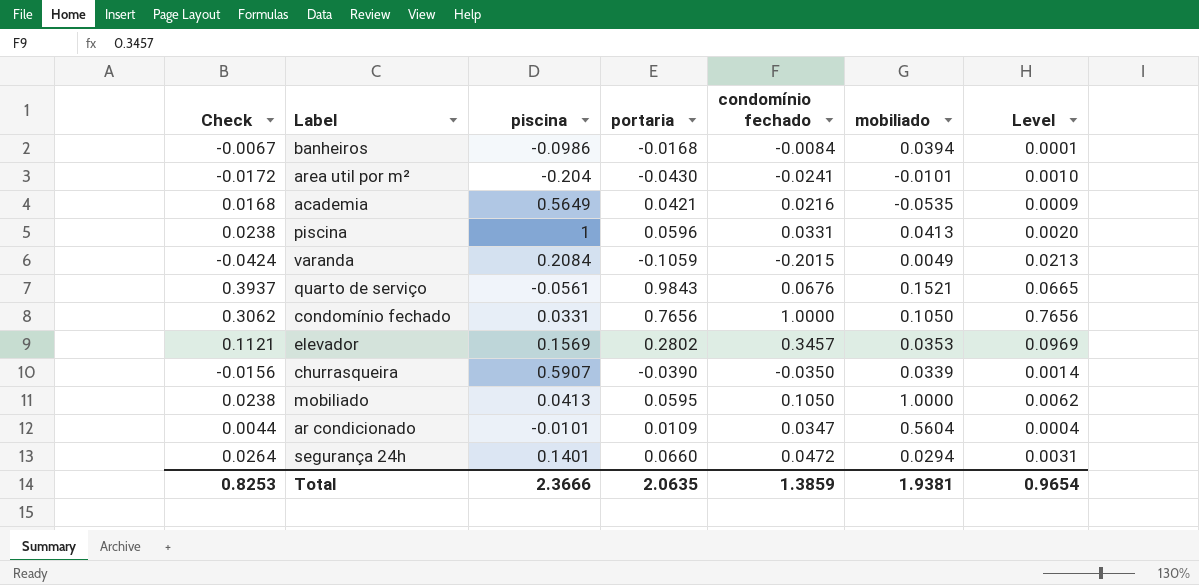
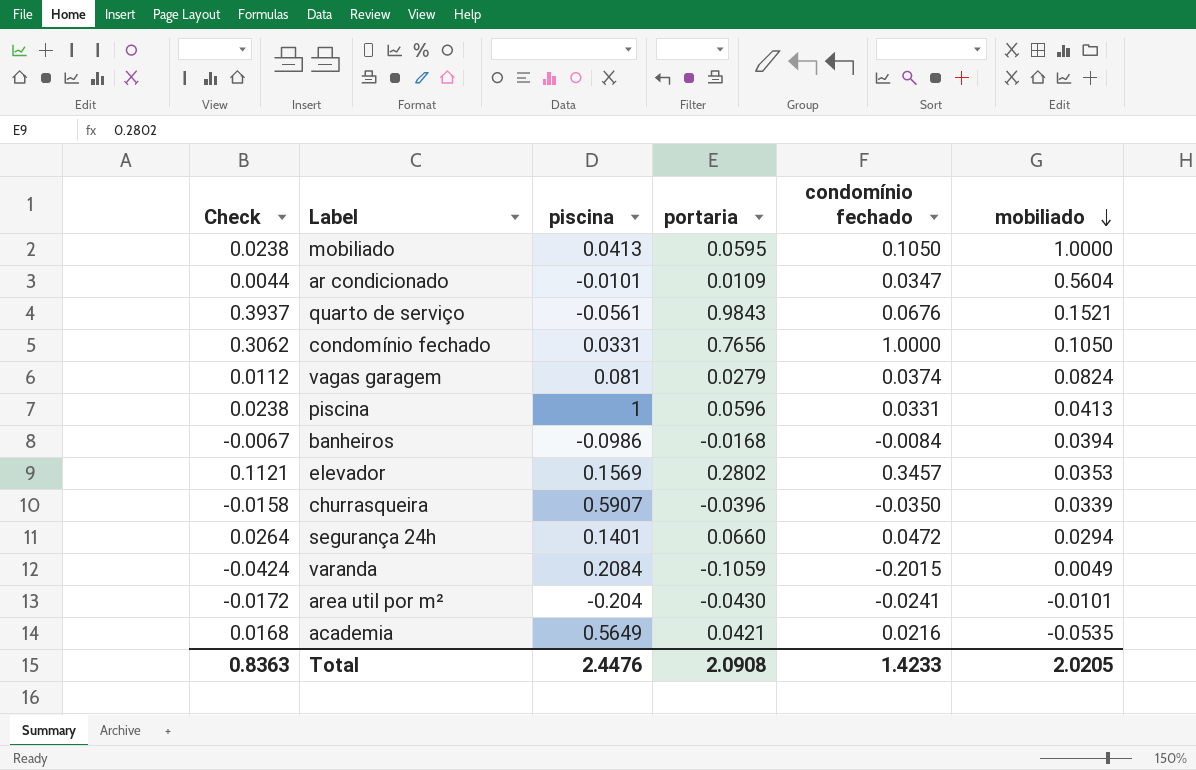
row order: none -> mobiliado descending
column Level | formula: [portaria] * [condomínio fechado] -> none
row vagas garagem: none -> 0.0112 | 0.081 | 0.0279 | 0.0374 | 0.0824
churrasqueira | Check: -0.0156 -> -0.0158
churrasqueira | portaria: -0.0390 -> -0.0396
Total | Check: 0.8253 -> 0.8363
Total | piscina: 2.3666 -> 2.4476
Total | portaria: 2.0635 -> 2.0908
Total | condomínio fechado: 1.3859 -> 1.4233
Total | mobiliado: 1.9381 -> 2.0205

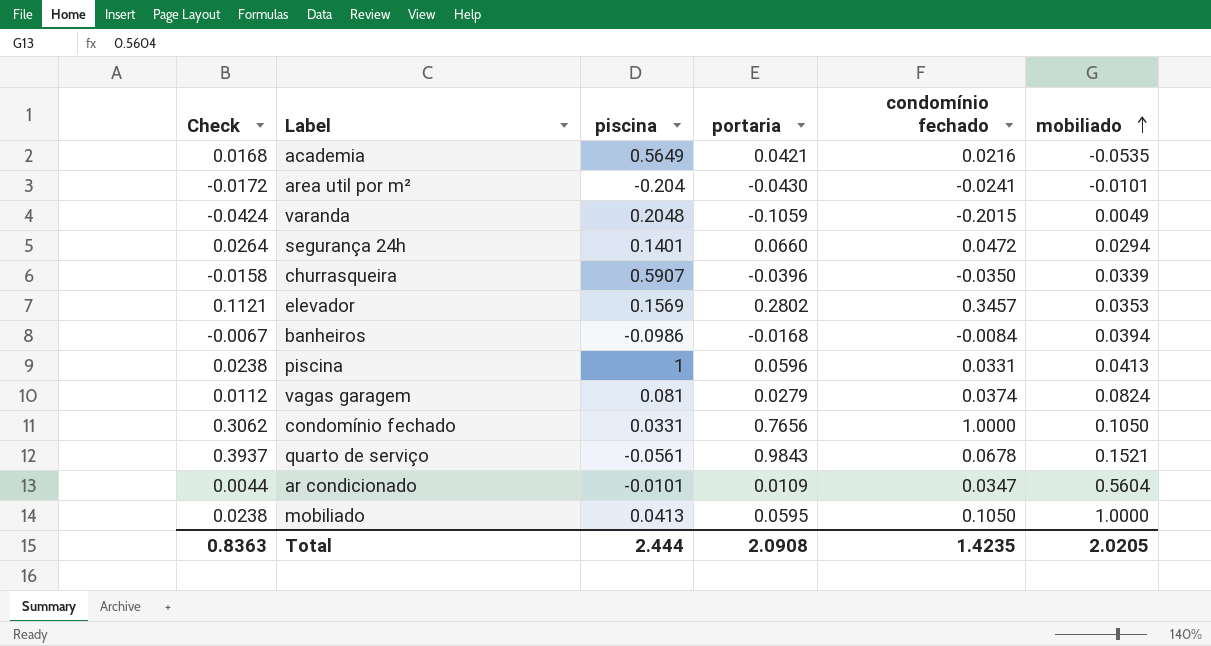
row order: mobiliado descending -> mobiliado ascending
varanda | piscina: 0.2084 -> 0.2048
quarto de serviço | condomínio fechado: 0.0676 -> 0.0678
Total | piscina: 2.4476 -> 2.444
Total | condomínio fechado: 1.4233 -> 1.4235

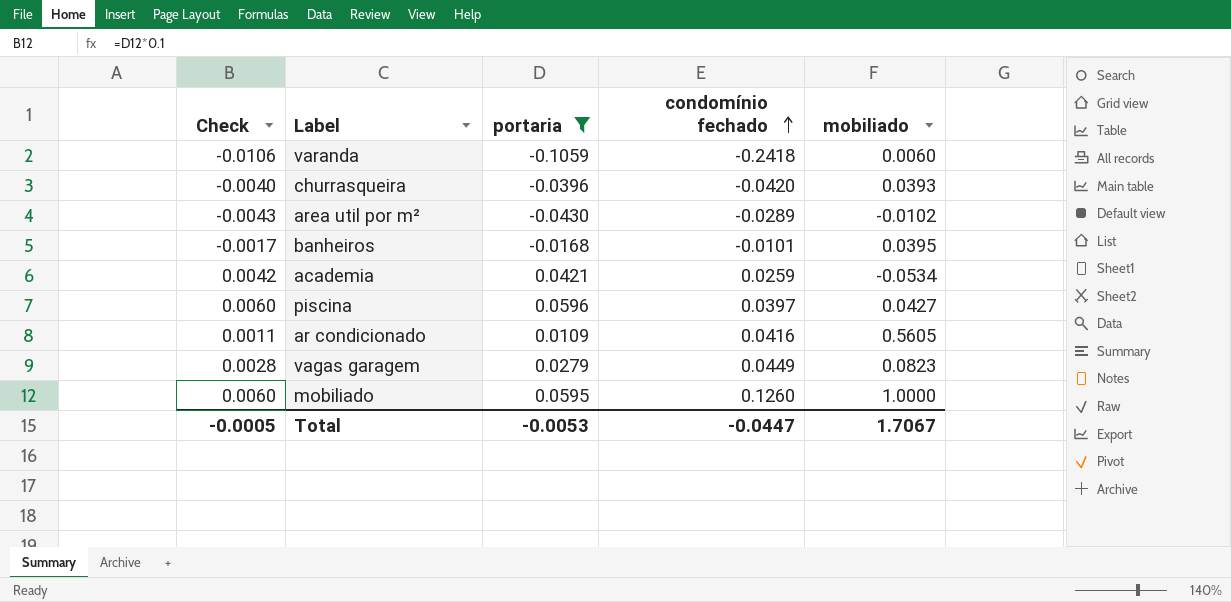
filter: none -> portaria <= 0.0596
row order: mobiliado ascending -> condomínio fechado ascending
column piscina | position: 3 -> none
column Check | formula: [portaria] * 0.4 -> [portaria] * 0.1
varanda | condomínio fechado: -0.2015 -> -0.2418
varanda | mobiliado: 0.0049 -> 0.0060
churrasqueira | condomínio fechado: -0.0350 -> -0.0420
churrasqueira | mobiliado: 0.0339 -> 0.0393
area util por m² | condomínio fechado: -0.0241 -> -0.0289
area util por m² | mobiliado: -0.0101 -> -0.0102
banheiros | condomínio fechado: -0.0084 -> -0.0101
banheiros | mobiliado: 0.0394 -> 0.0395
academia | condomínio fechado: 0.0216 -> 0.0259
academia | mobiliado: -0.0535 -> -0.0534
piscina | condomínio fechado: 0.0331 -> 0.0397
piscina | mobiliado: 0.0413 -> 0.0427
ar condicionado | condomínio fechado: 0.0347 -> 0.0416
ar condicionado | mobiliado: 0.5604 -> 0.5605
vagas garagem | condomínio fechado: 0.0374 -> 0.0449
vagas garagem | mobiliado: 0.0824 -> 0.0823
mobiliado | condomínio fechado: 0.1050 -> 0.1260
Total | Check: 0.8363 -> -0.0005
Total | portaria: 2.0908 -> -0.0053
Total | condomínio fechado: 1.4235 -> -0.0447
Total | mobiliado: 2.0205 -> 1.7067

